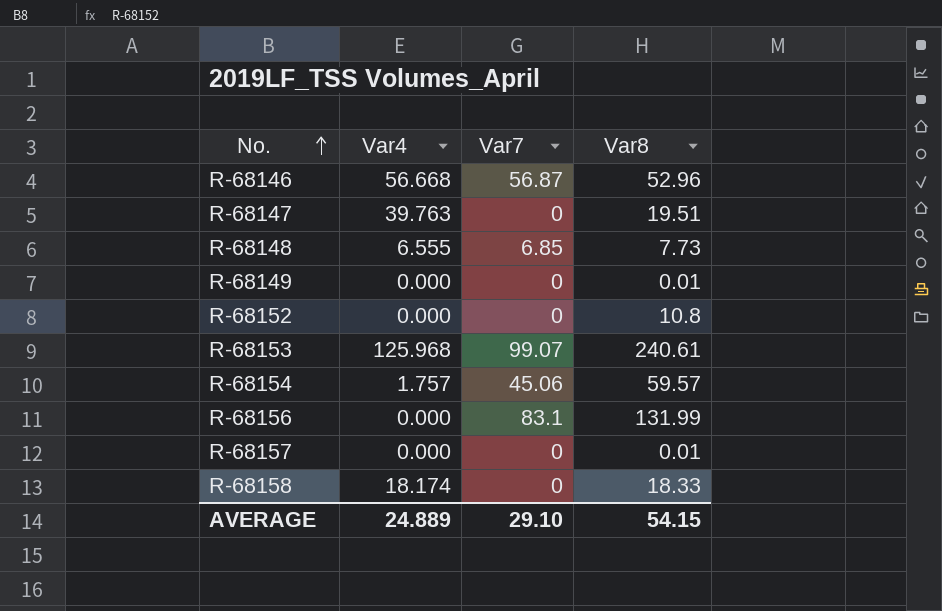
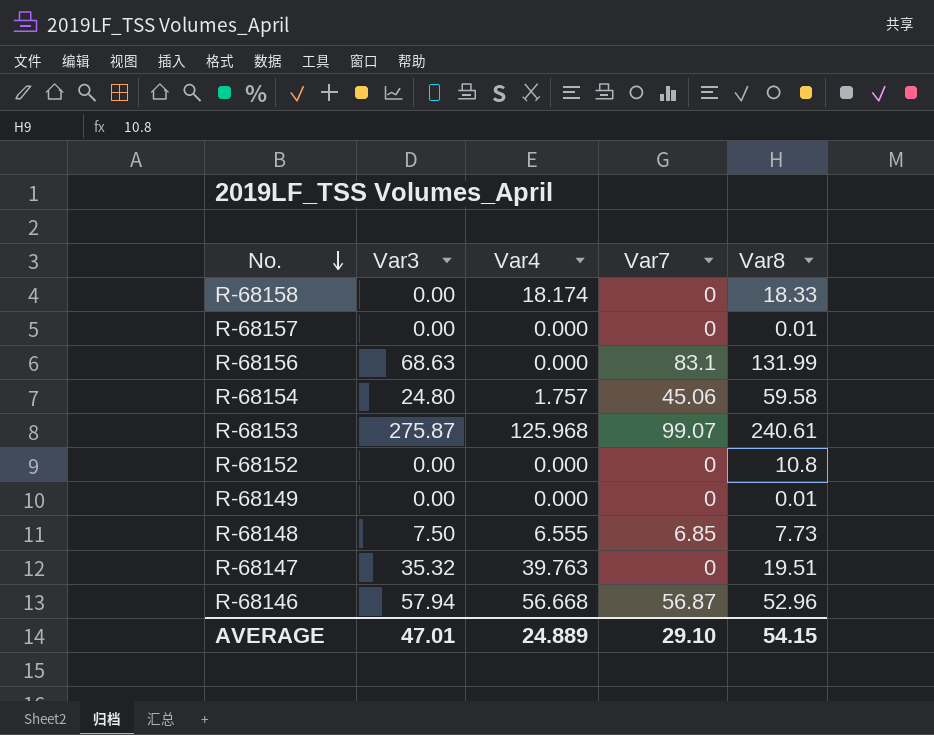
row order: No. ascending -> No. descending
column Var3 | position: none -> 2
R-68154 | Var8: 59.57 -> 59.58

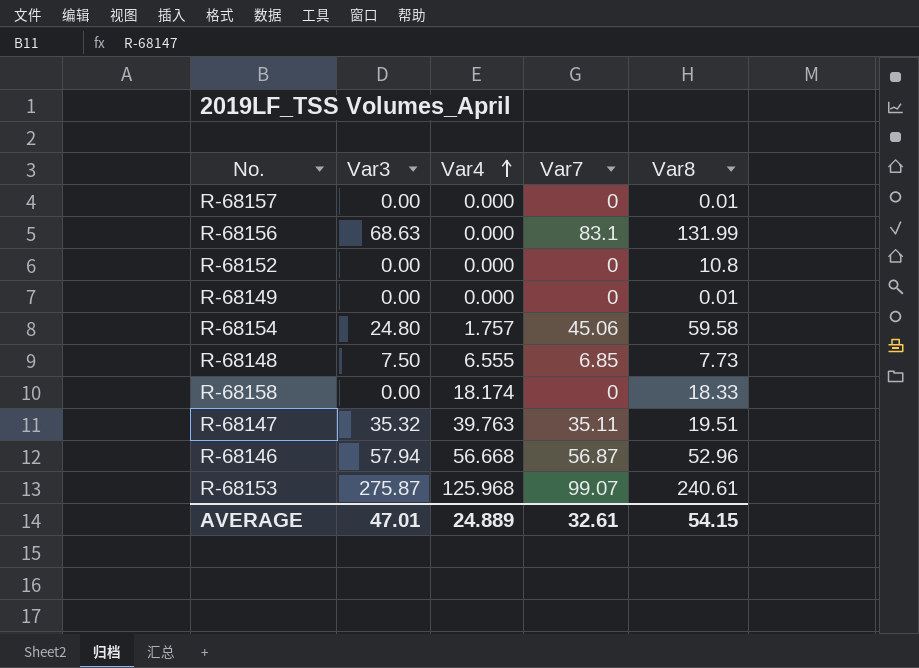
row order: No. descending -> Var4 ascending
R-68147 | Var7: 0 -> 35.11
AVERAGE | Var7: 29.10 -> 32.61

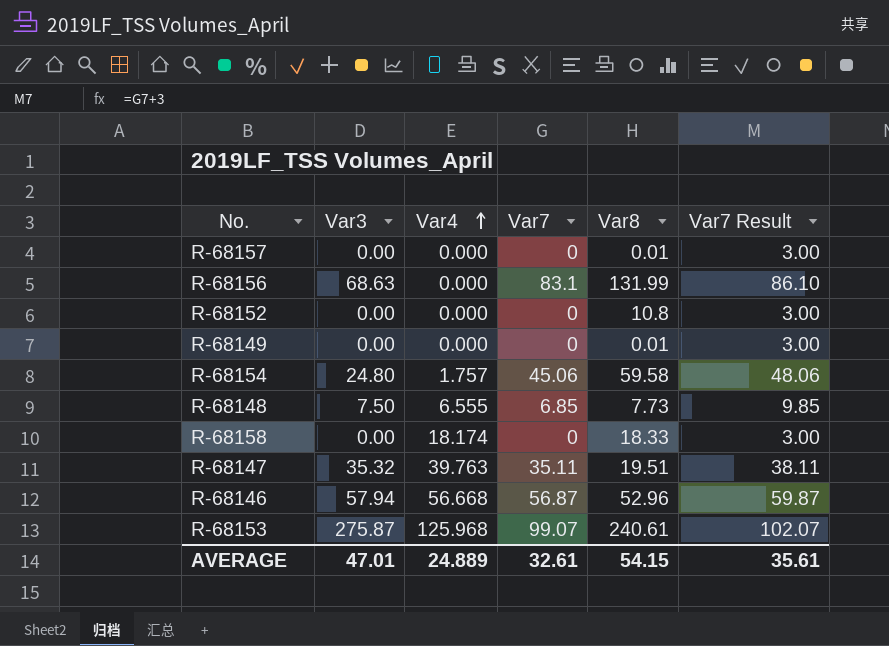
column Var7 Result | formula: none -> [Var7] + 3

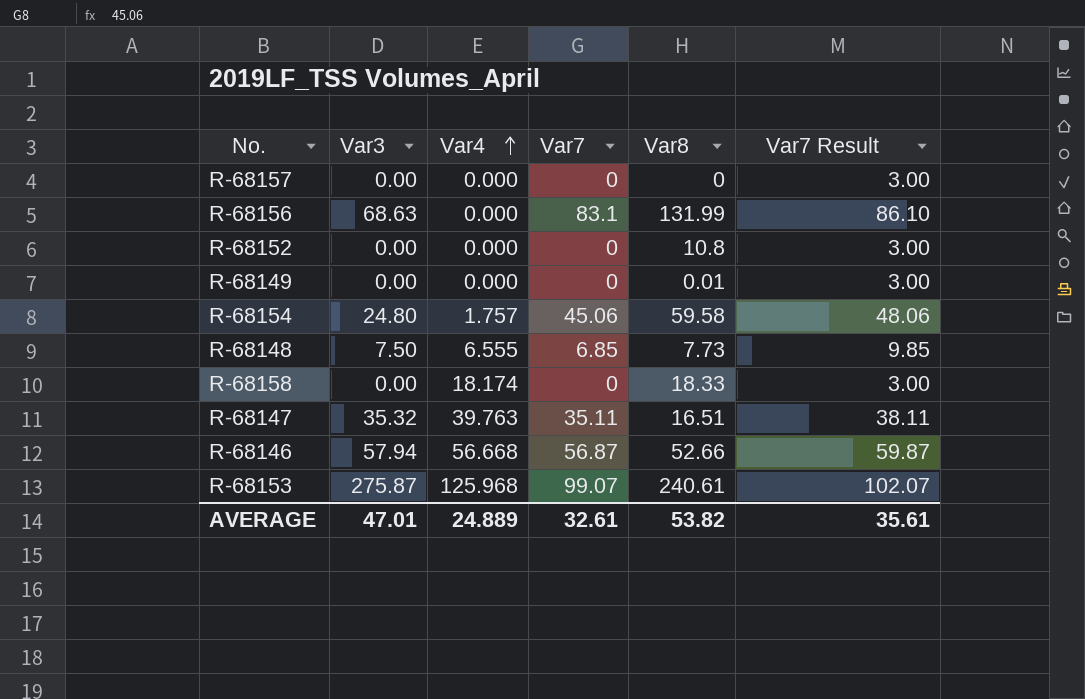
R-68157 | Var8: 0.01 -> 0
R-68147 | Var8: 19.51 -> 16.51
R-68146 | Var8: 52.96 -> 52.66
AVERAGE | Var8: 54.15 -> 53.82

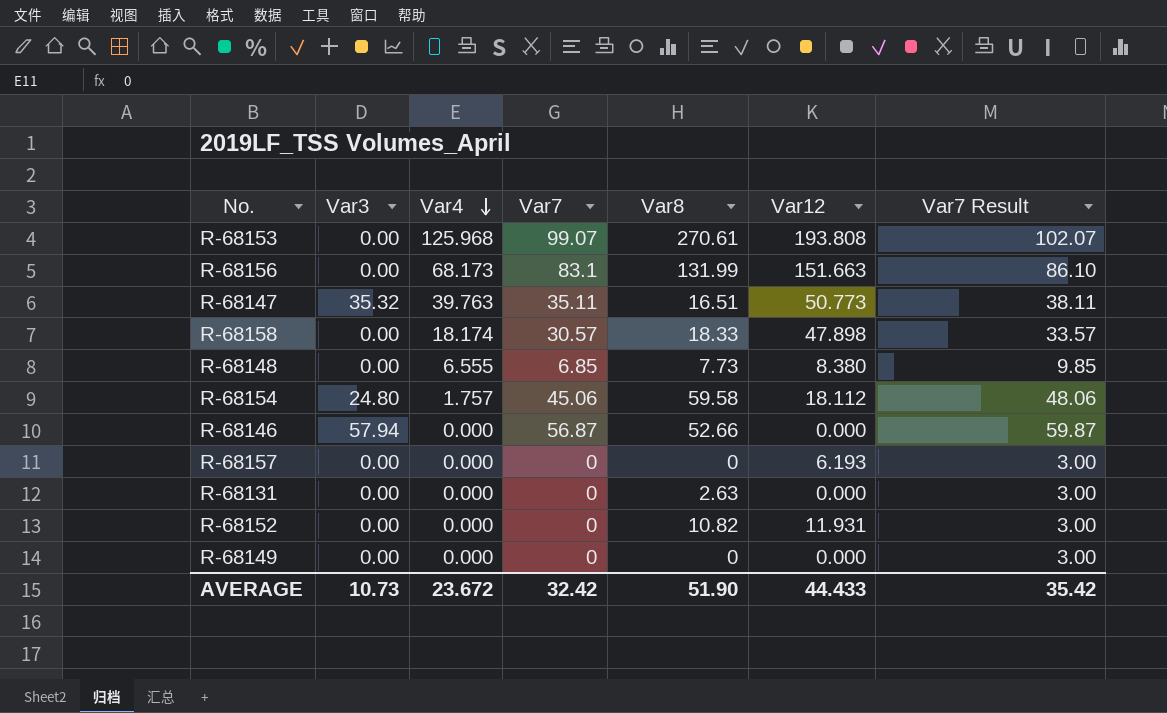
row order: Var4 ascending -> Var4 descending
column Var12 | position: none -> 6
R-68153 | Var3: 275.87 -> 0.00
R-68153 | Var8: 240.61 -> 270.61
R-68156 | Var3: 68.63 -> 0.00
R-68156 | Var4: 0.000 -> 68.173
R-68158 | Var7: 0 -> 30.57
R-68158 | Var7 Result: 3.00 -> 33.57
R-68148 | Var3: 7.50 -> 0.00
R-68146 | Var4: 56.668 -> 0.000
row R-68131: none -> 0.00 | 0.000 | 0 | 2.63 | 0.000 | 3.00
R-68152 | Var8: 10.8 -> 10.82
R-68149 | Var8: 0.01 -> 0
AVERAGE | Var3: 47.01 -> 10.73
AVERAGE | Var4: 24.889 -> 23.672
AVERAGE | Var7: 32.61 -> 32.42
AVERAGE | Var8: 53.82 -> 51.90
AVERAGE | Var7 Result: 35.61 -> 35.42

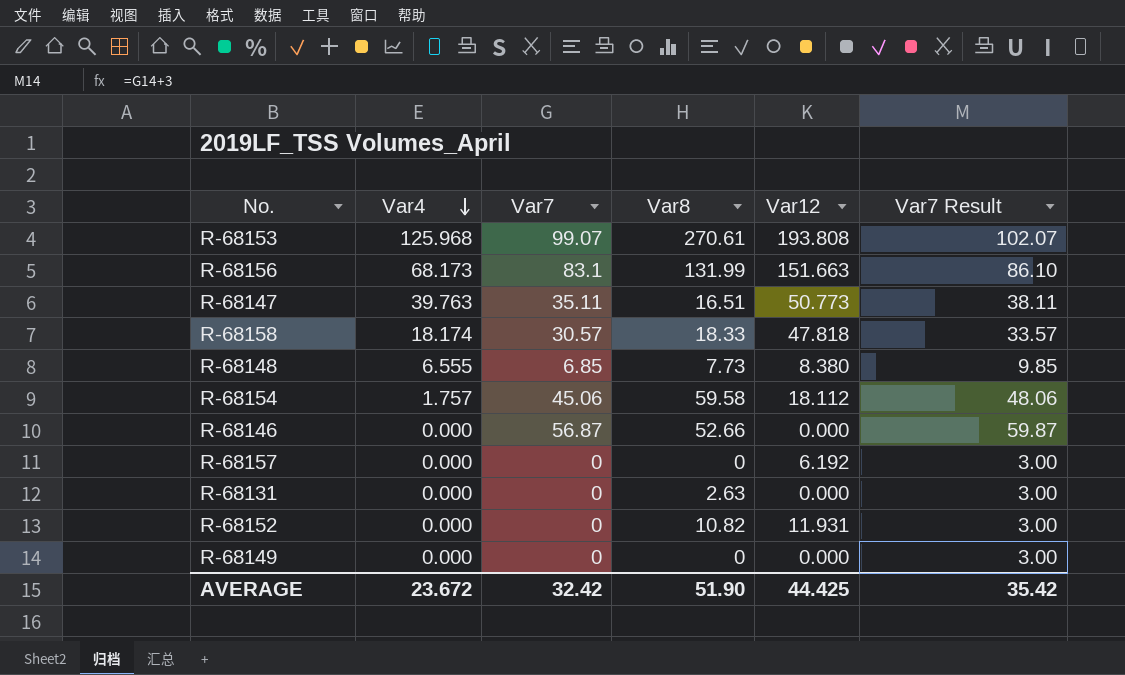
column Var3 | position: 2 -> none
R-68158 | Var12: 47.898 -> 47.818
R-68157 | Var12: 6.193 -> 6.192
AVERAGE | Var12: 44.433 -> 44.425

